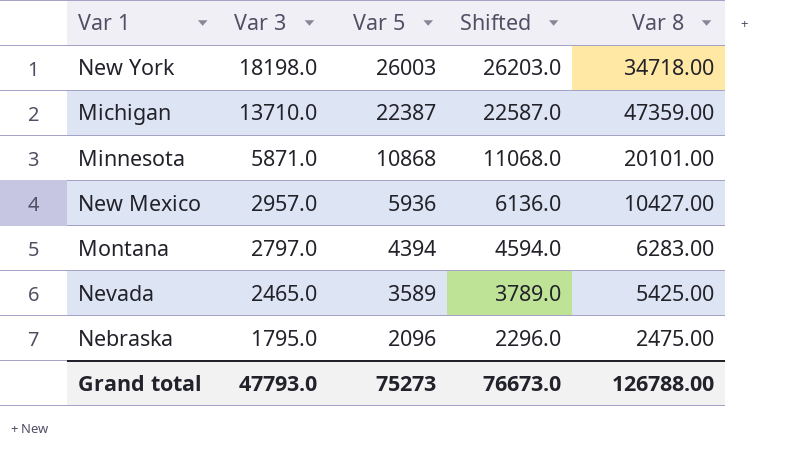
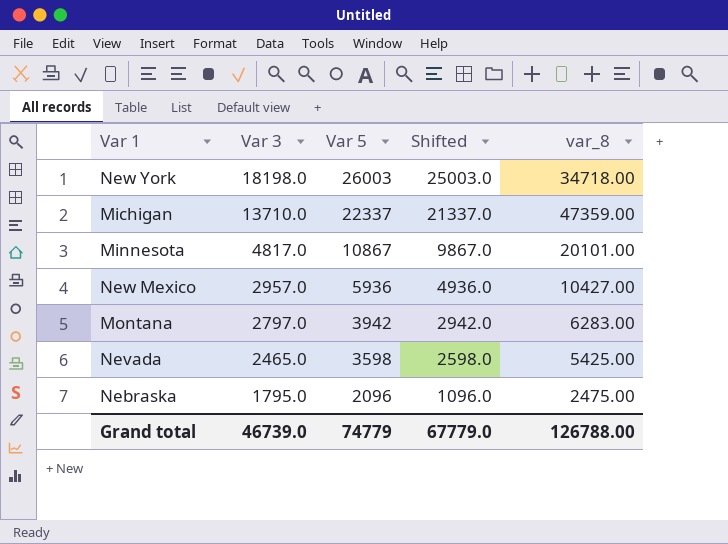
column Shifted | formula: [Var 5] + 200 -> [Var 5] - 1000
column name: Var 8 -> var_8
Michigan | Var 5: 22387 -> 22337
Minnesota | Var 3: 5871.0 -> 4817.0
Minnesota | Var 5: 10868 -> 10867
Montana | Var 5: 4394 -> 3942
Nevada | Var 5: 3589 -> 3598
Grand total | Var 3: 47793.0 -> 46739.0
Grand total | Var 5: 75273 -> 74779
Grand total | Shifted: 76673.0 -> 67779.0

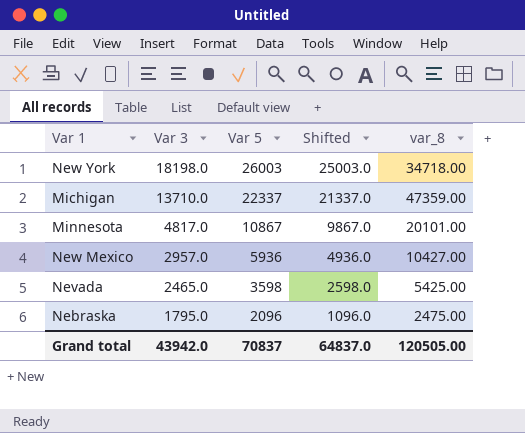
row Montana: 2797.0 | 3942 | 2942.0 | 6283.00 -> none
Grand total | Var 3: 46739.0 -> 43942.0
Grand total | Var 5: 74779 -> 70837
Grand total | Shifted: 67779.0 -> 64837.0
Grand total | var_8: 126788.00 -> 120505.00

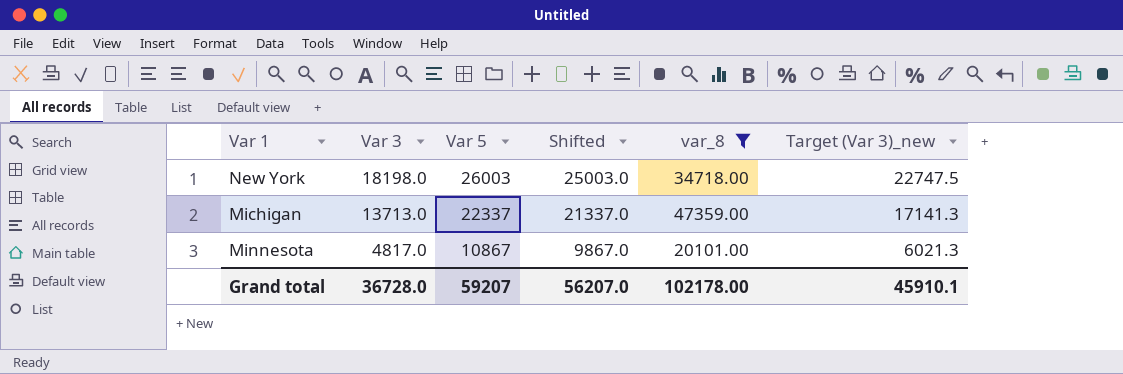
filter: none -> var_8 >= 20101.00
column Target (Var 3)_new | formula: none -> [Var 3] * 1.25
Michigan | Var 3: 13710.0 -> 13713.0
Grand total | Var 3: 43942.0 -> 36728.0
Grand total | Var 5: 70837 -> 59207
Grand total | Shifted: 64837.0 -> 56207.0
Grand total | var_8: 120505.00 -> 102178.00

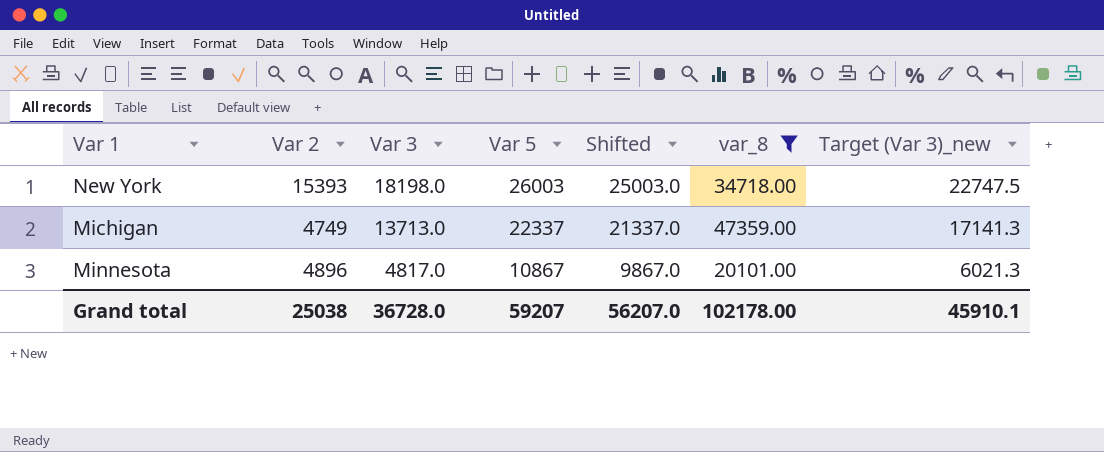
column Var 2 | position: none -> 2

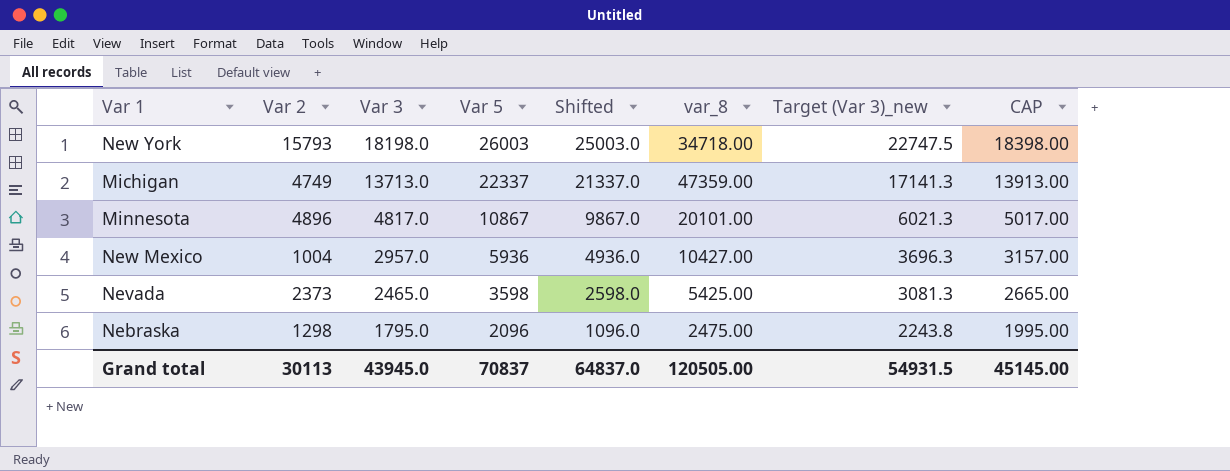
filter: var_8 >= 20101.00 -> none
column CAP | formula: none -> [Var 3] + 200
New York | Var 2: 15393 -> 15793
Grand total | Var 2: 25038 -> 30113
Grand total | Var 3: 36728.0 -> 43945.0
Grand total | Var 5: 59207 -> 70837
Grand total | Shifted: 56207.0 -> 64837.0
Grand total | var_8: 102178.00 -> 120505.00
Grand total | Target (Var 3)_new: 45910.1 -> 54931.5

